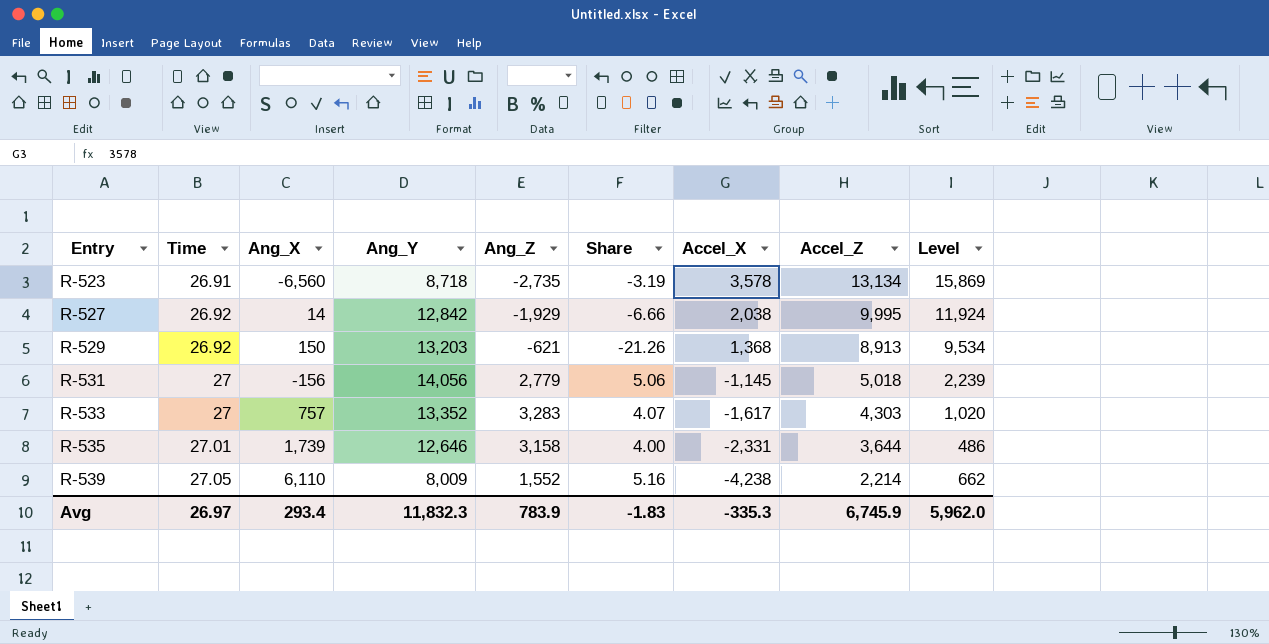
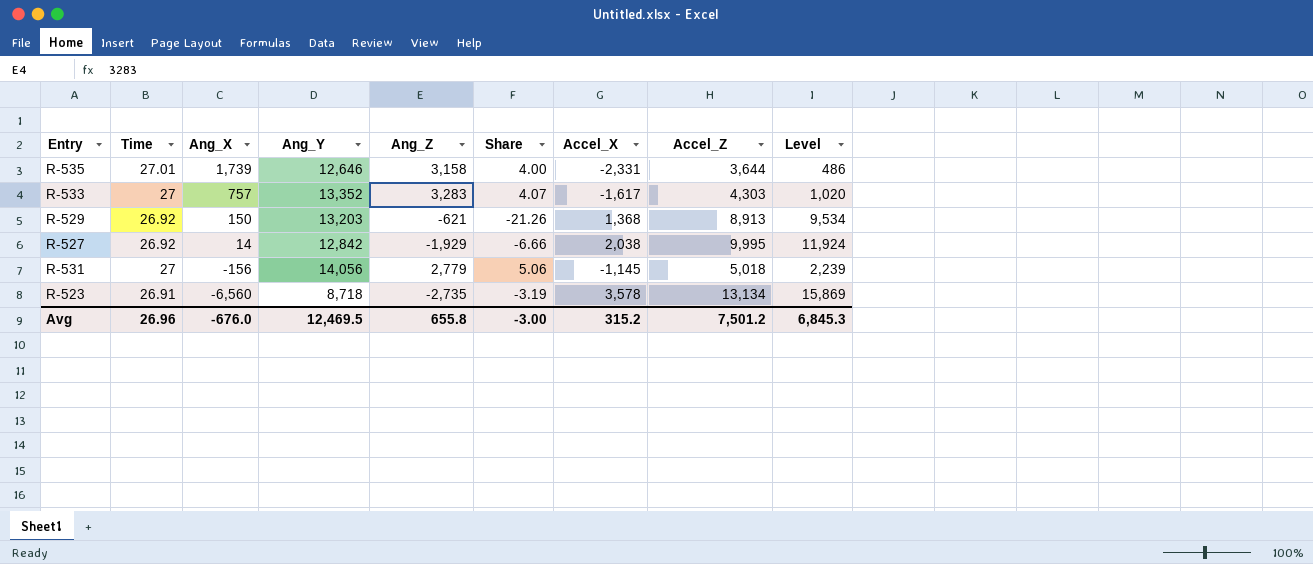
row order: Entry ascending -> Ang_X descending
row R-539: 27.05 | 6,110 | 8,009 | 1,552 | 5.16 | -4,238 | 2,214 | 662 -> none
Avg | Time: 26.97 -> 26.96
Avg | Ang_X: 293.4 -> -676.0
Avg | Ang_Y: 11,832.3 -> 12,469.5
Avg | Ang_Z: 783.9 -> 655.8
Avg | Share: -1.83 -> -3.00
Avg | Accel_X: -335.3 -> 315.2
Avg | Accel_Z: 6,745.9 -> 7,501.2
Avg | Level: 5,962.0 -> 6,845.3

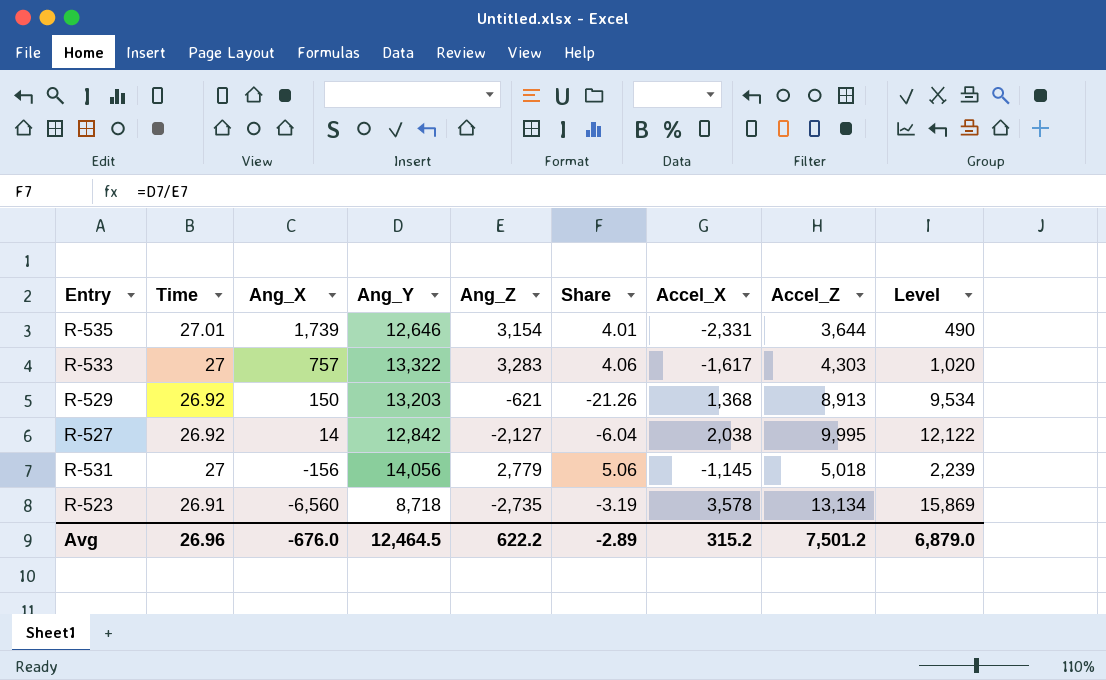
R-535 | Ang_Z: 3,158 -> 3,154
R-535 | Share: 4.00 -> 4.01
R-535 | Level: 486 -> 490
R-533 | Ang_Y: 13,352 -> 13,322
R-533 | Share: 4.07 -> 4.06
R-527 | Ang_Z: -1,929 -> -2,127
R-527 | Share: -6.66 -> -6.04
R-527 | Level: 11,924 -> 12,122
Avg | Ang_Y: 12,469.5 -> 12,464.5
Avg | Ang_Z: 655.8 -> 622.2
Avg | Share: -3.00 -> -2.89
Avg | Level: 6,845.3 -> 6,879.0

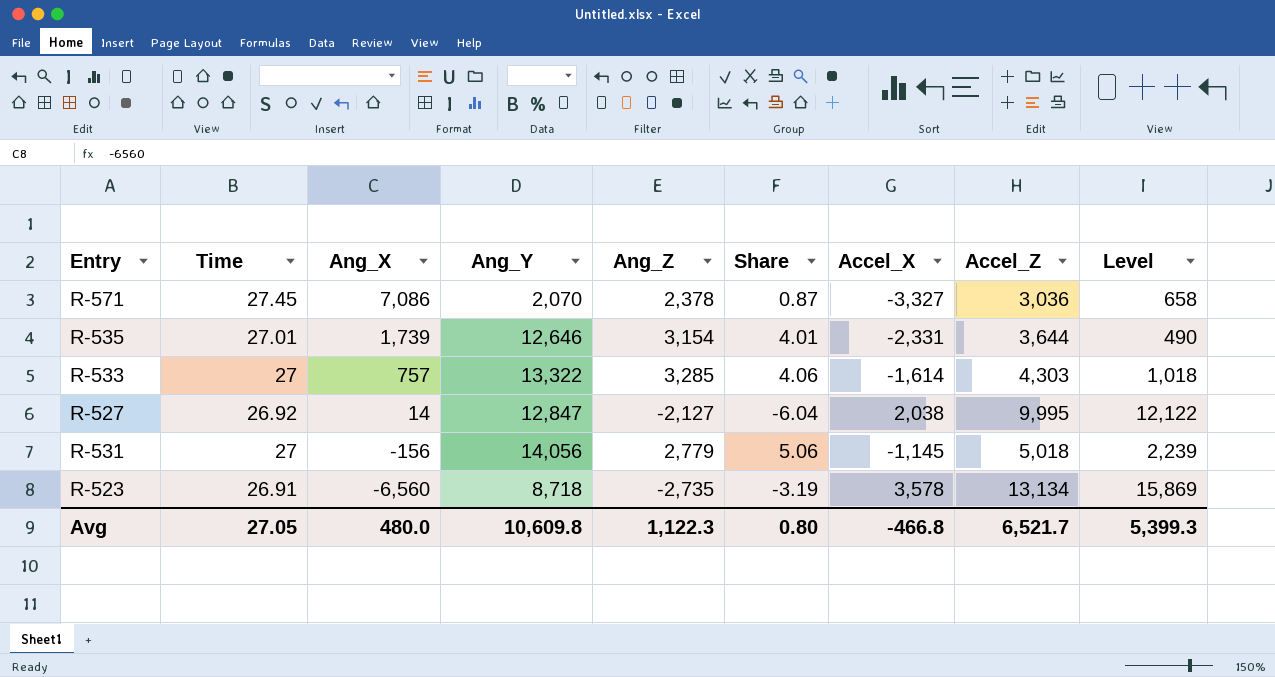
row R-529: 26.92 | 150 | 13,203 | -621 | -21.26 | 1,368 | 8,913 | 9,534 -> none
row R-571: none -> 27.45 | 7,086 | 2,070 | 2,378 | 0.87 | -3,327 | 3,036 | 658
R-533 | Ang_Z: 3,283 -> 3,285
R-533 | Accel_X: -1,617 -> -1,614
R-533 | Level: 1,020 -> 1,018
R-527 | Ang_Y: 12,842 -> 12,847
Avg | Time: 26.96 -> 27.05
Avg | Ang_X: -676.0 -> 480.0
Avg | Ang_Y: 12,464.5 -> 10,609.8
Avg | Ang_Z: 622.2 -> 1,122.3
Avg | Share: -2.89 -> 0.80
Avg | Accel_X: 315.2 -> -466.8
Avg | Accel_Z: 7,501.2 -> 6,521.7
Avg | Level: 6,879.0 -> 5,399.3

